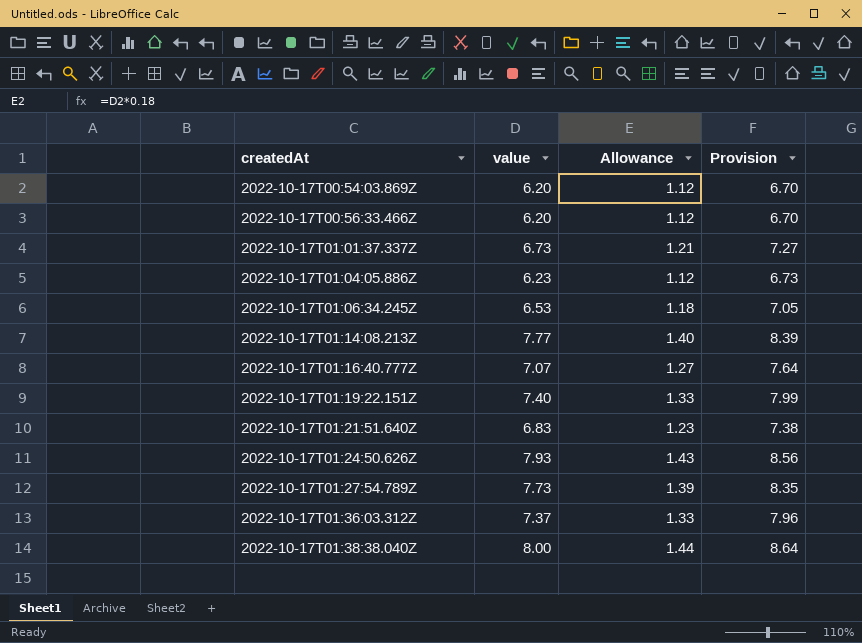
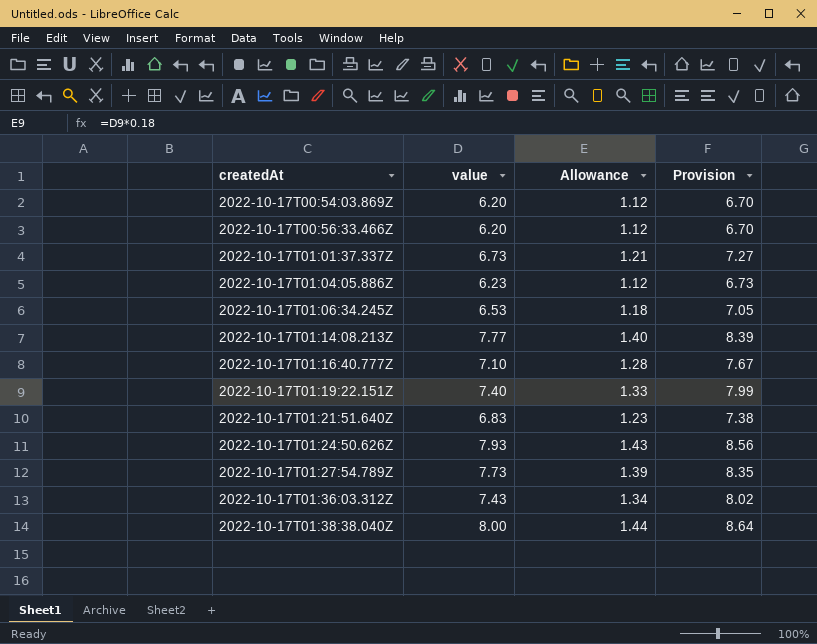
2022-10-17T01:16:40.777Z | value: 7.07 -> 7.10
2022-10-17T01:16:40.777Z | Allowance: 1.27 -> 1.28
2022-10-17T01:16:40.777Z | Provision: 7.64 -> 7.67
2022-10-17T01:36:03.312Z | value: 7.37 -> 7.43
2022-10-17T01:36:03.312Z | Allowance: 1.33 -> 1.34
2022-10-17T01:36:03.312Z | Provision: 7.96 -> 8.02

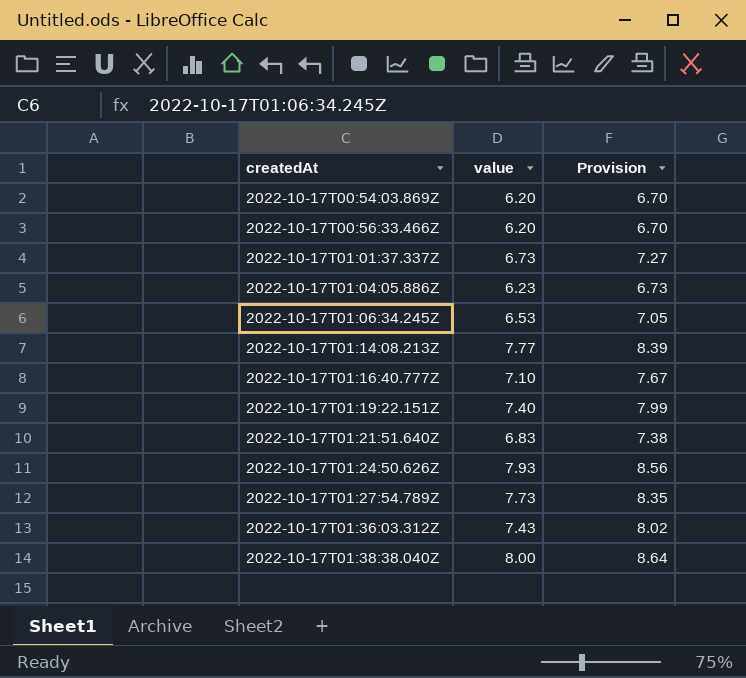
column Allowance | formula: [value] * 0.18 -> none

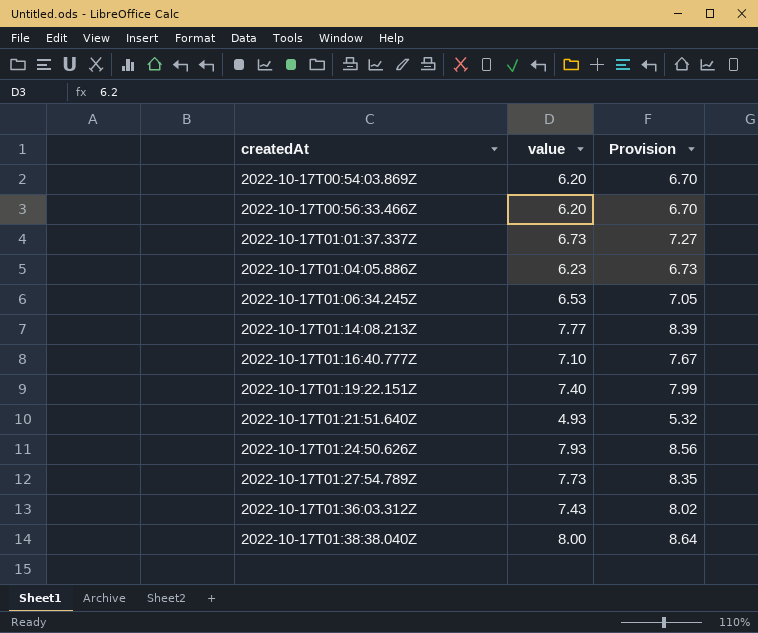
2022-10-17T01:21:51.640Z | value: 6.83 -> 4.93
2022-10-17T01:21:51.640Z | Provision: 7.38 -> 5.32

